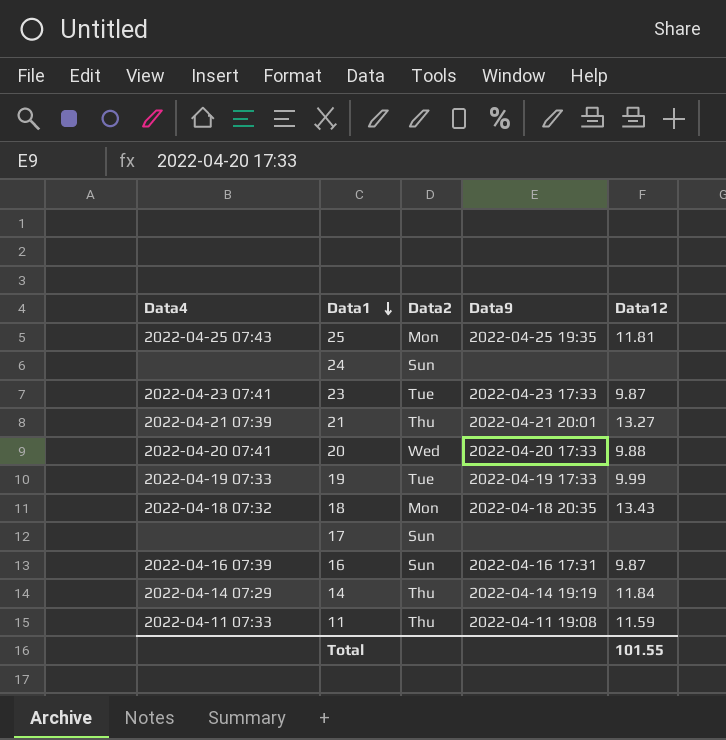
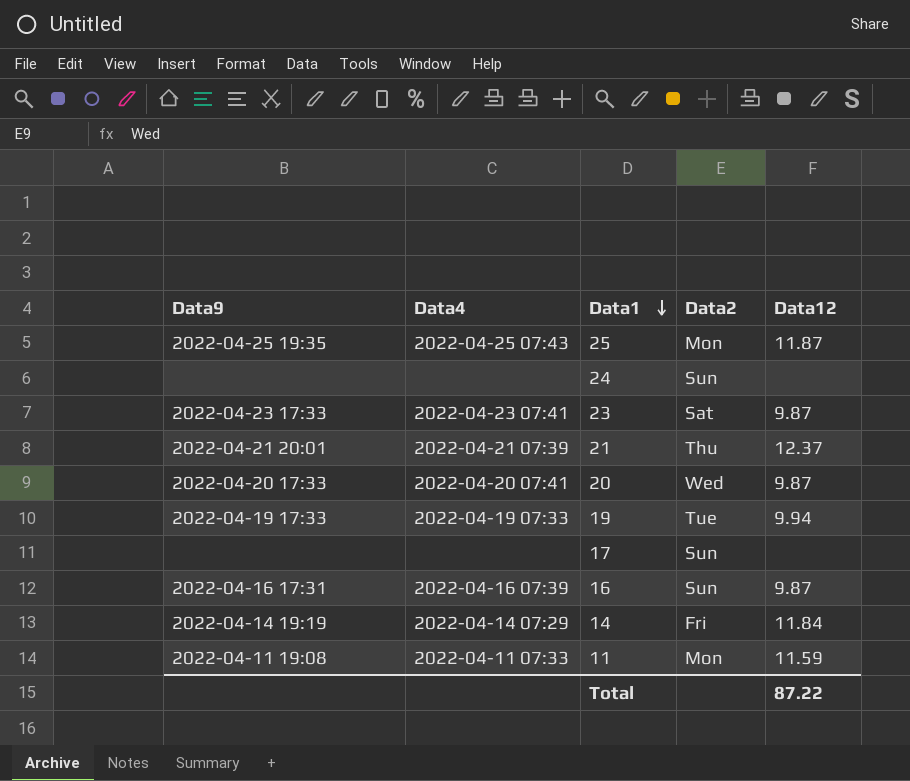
column Data9 | position: 4 -> 1
row 18: 2022-04-18 07:32 | Mon | 2022-04-18 20:35 | 13.43 -> none
25 | Data12: 11.81 -> 11.87
23 | Data2: Tue -> Sat
21 | Data12: 13.27 -> 12.37
20 | Data12: 9.88 -> 9.87
19 | Data12: 9.99 -> 9.94
14 | Data2: Thu -> Fri
11 | Data2: Thu -> Mon
Total | Data12: 101.55 -> 87.22

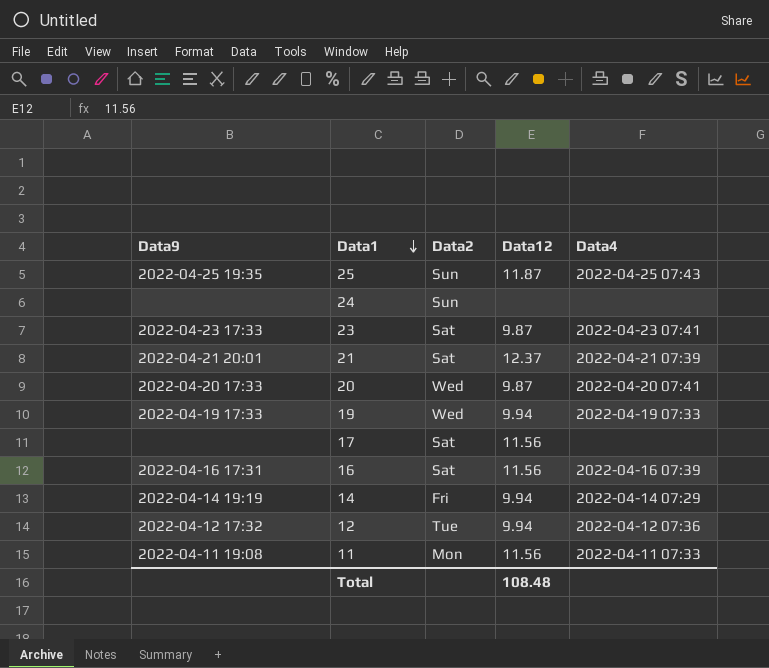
column Data4 | position: 2 -> 5
25 | Data2: Mon -> Sun
21 | Data2: Thu -> Sat
19 | Data2: Tue -> Wed
17 | Data2: Sun -> Sat
17 | Data12: none -> 11.56
16 | Data2: Sun -> Sat
16 | Data12: 9.87 -> 11.56
14 | Data12: 11.84 -> 9.94
row 12: none -> 2022-04-12 17:32 | Tue | 9.94 | 2022-04-12 07:36
11 | Data12: 11.59 -> 11.56
Total | Data12: 87.22 -> 108.48

